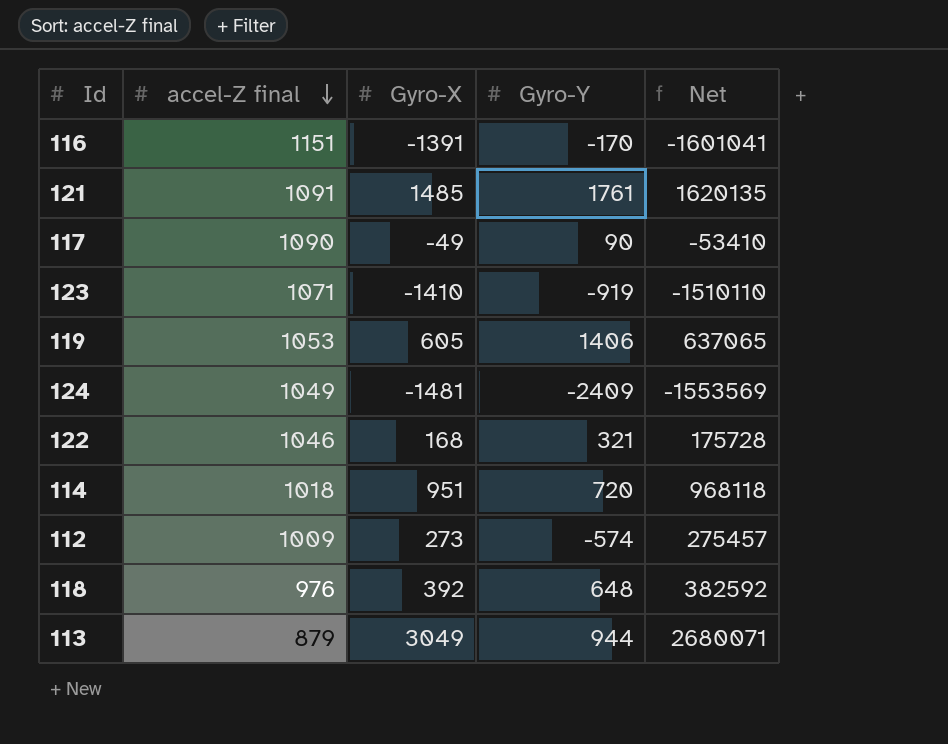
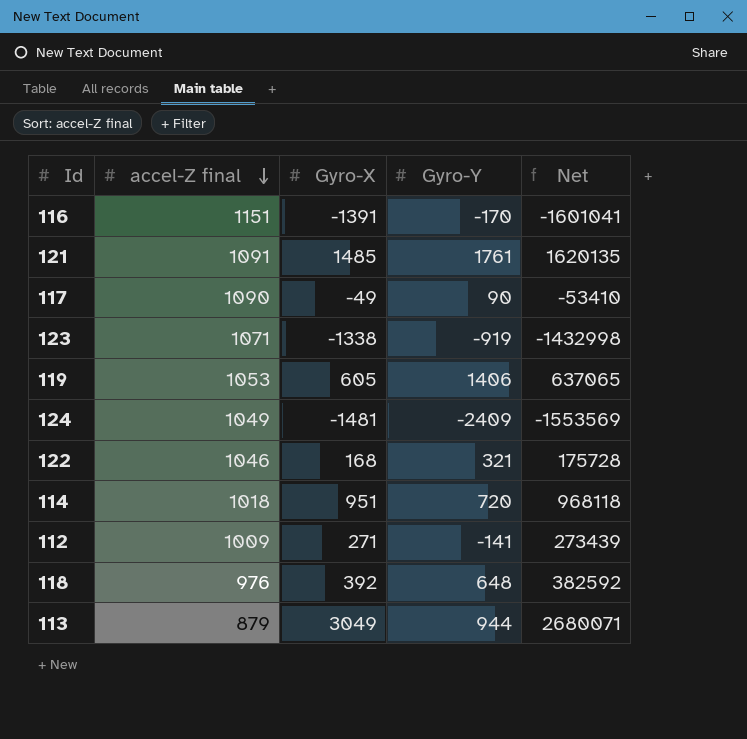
123 | Gyro-X: -1410 -> -1338
123 | Net: -1510110 -> -1432998
112 | Gyro-X: 273 -> 271
112 | Gyro-Y: -574 -> -141
112 | Net: 275457 -> 273439

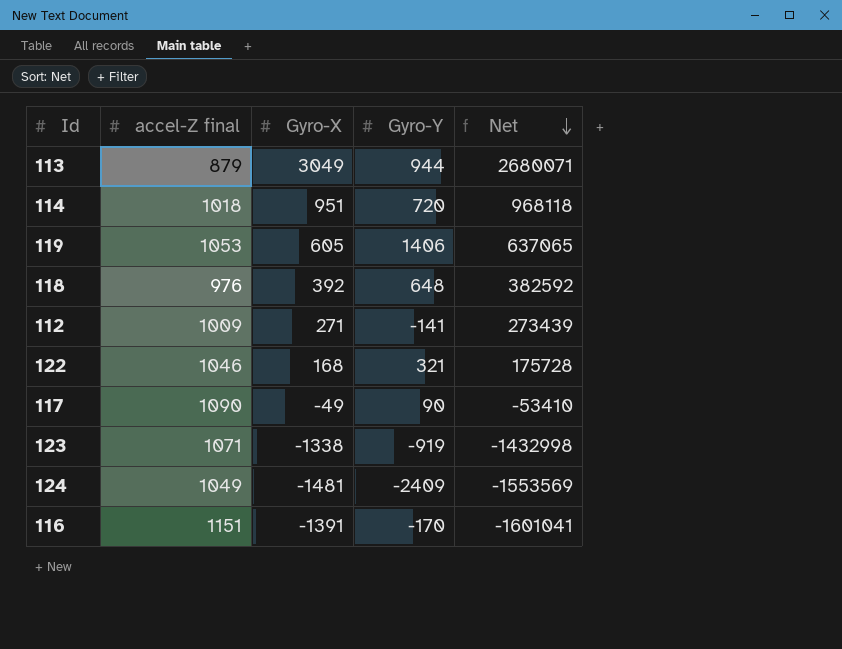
row order: accel-Z final descending -> Net descending
row 121: 1091 | 1485 | 1761 | 1620135 -> none

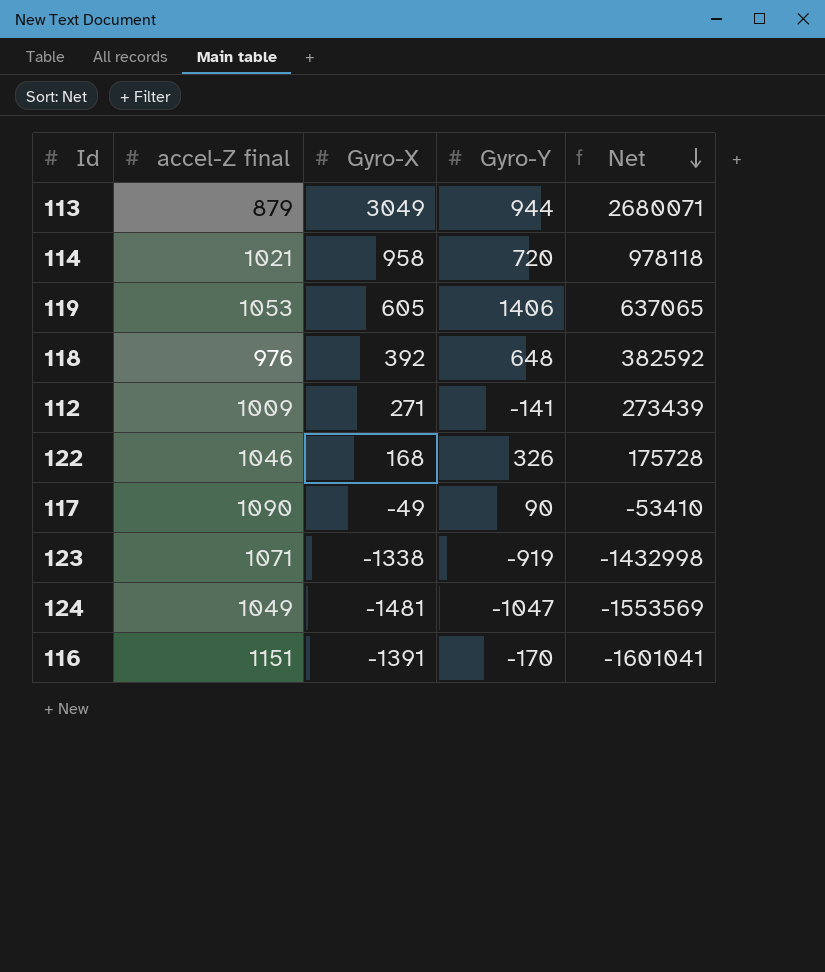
114 | accel-Z final: 1018 -> 1021
114 | Gyro-X: 951 -> 958
114 | Net: 968118 -> 978118
122 | Gyro-Y: 321 -> 326
124 | Gyro-Y: -2409 -> -1047

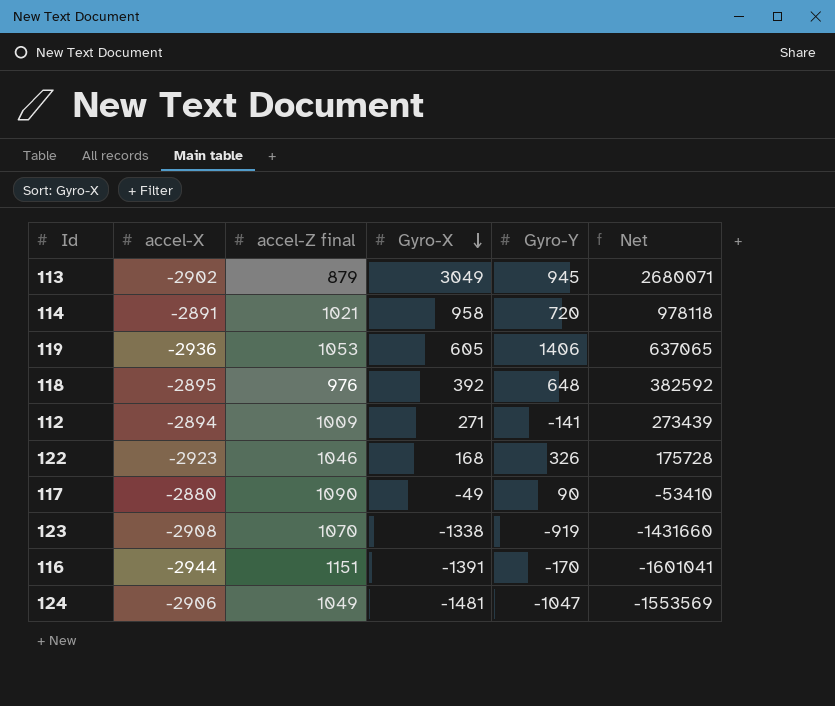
row order: Net descending -> Gyro-X descending
column accel-X | position: none -> 2
113 | Gyro-Y: 944 -> 945
123 | accel-Z final: 1071 -> 1070
123 | Net: -1432998 -> -1431660

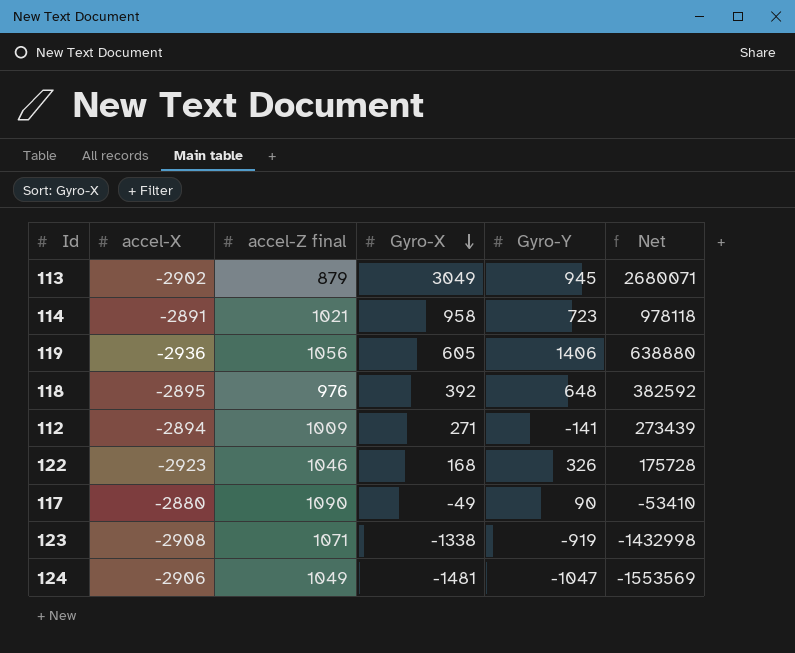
row 116: -2944 | 1151 | -1391 | -170 | -1601041 -> none
114 | Gyro-Y: 720 -> 723
119 | accel-Z final: 1053 -> 1056
119 | Net: 637065 -> 638880
123 | accel-Z final: 1070 -> 1071
123 | Net: -1431660 -> -1432998

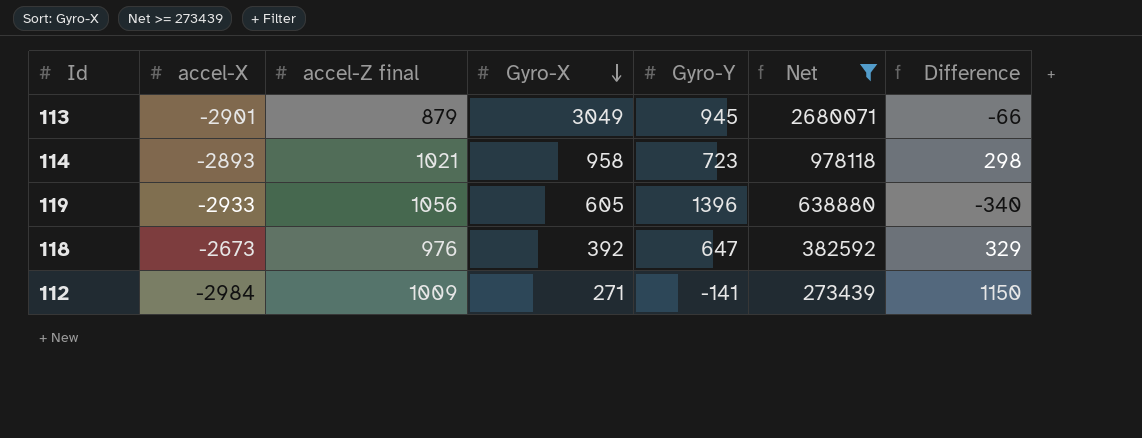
filter: none -> Net >= 273439
column Difference | formula: none -> [accel-Z final] - [Gyro-Y]
113 | accel-X: -2902 -> -2901
114 | accel-X: -2891 -> -2893
119 | accel-X: -2936 -> -2933
119 | Gyro-Y: 1406 -> 1396
118 | accel-X: -2895 -> -2673
118 | Gyro-Y: 648 -> 647
112 | accel-X: -2894 -> -2984

